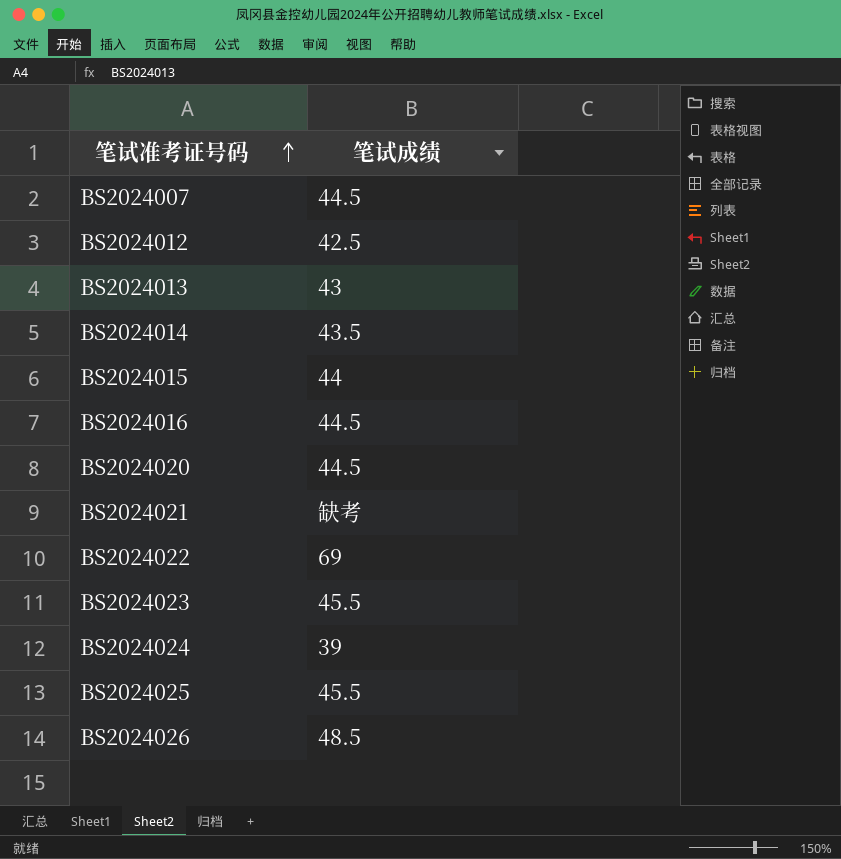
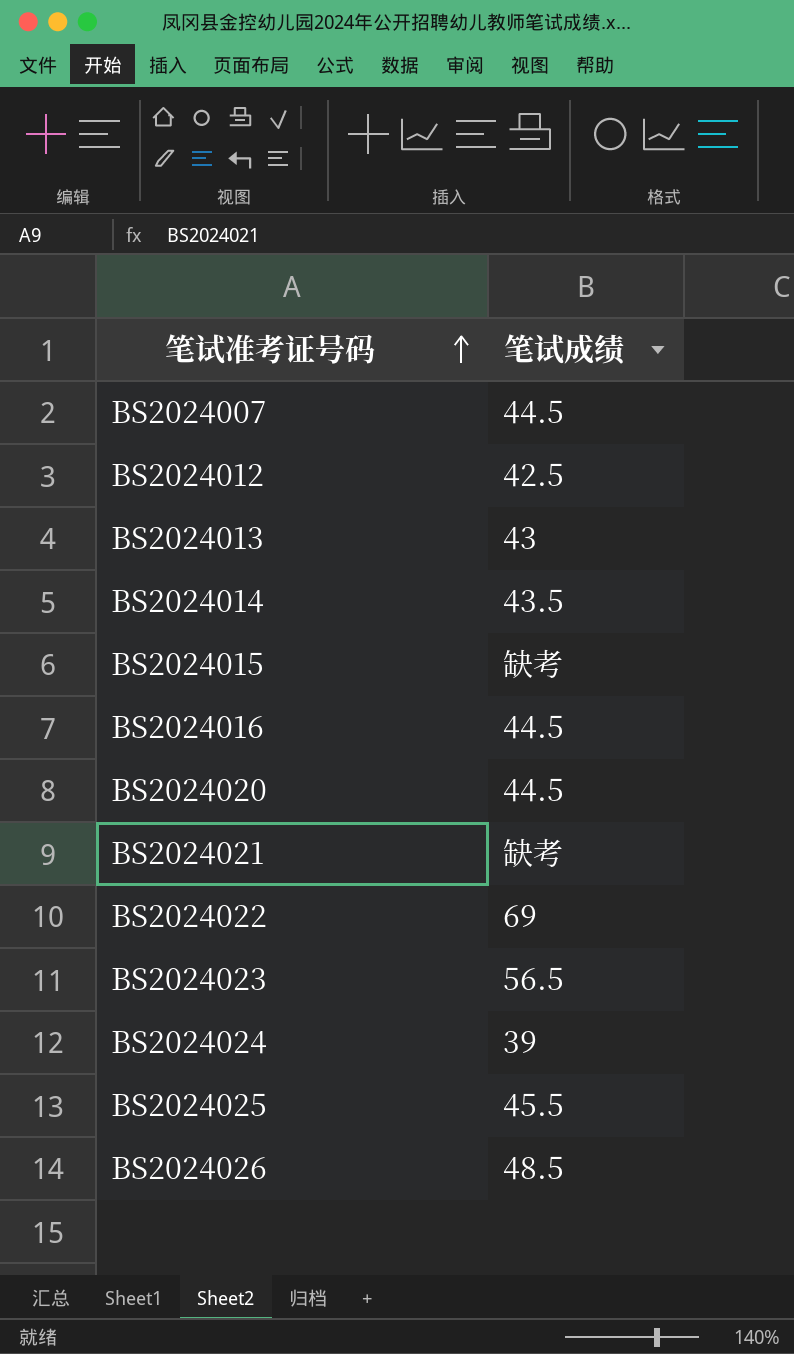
BS2024015 | 笔试成绩: 44 -> 缺考
BS2024023 | 笔试成绩: 45.5 -> 56.5

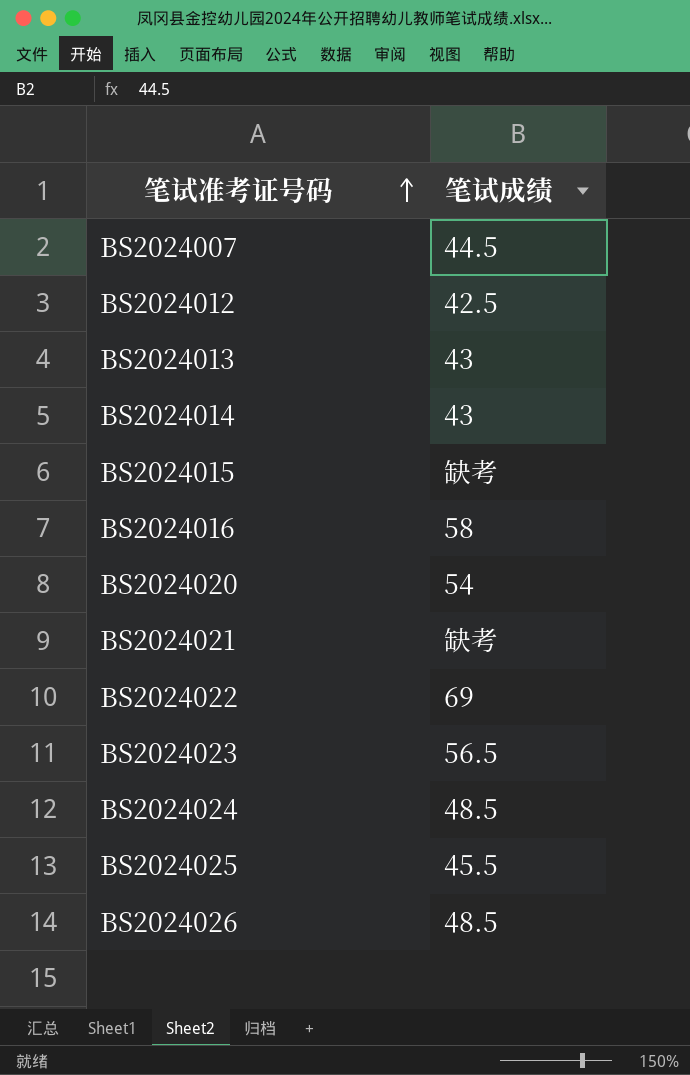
BS2024014 | 笔试成绩: 43.5 -> 43
BS2024016 | 笔试成绩: 44.5 -> 58
BS2024020 | 笔试成绩: 44.5 -> 54
BS2024024 | 笔试成绩: 39 -> 48.5

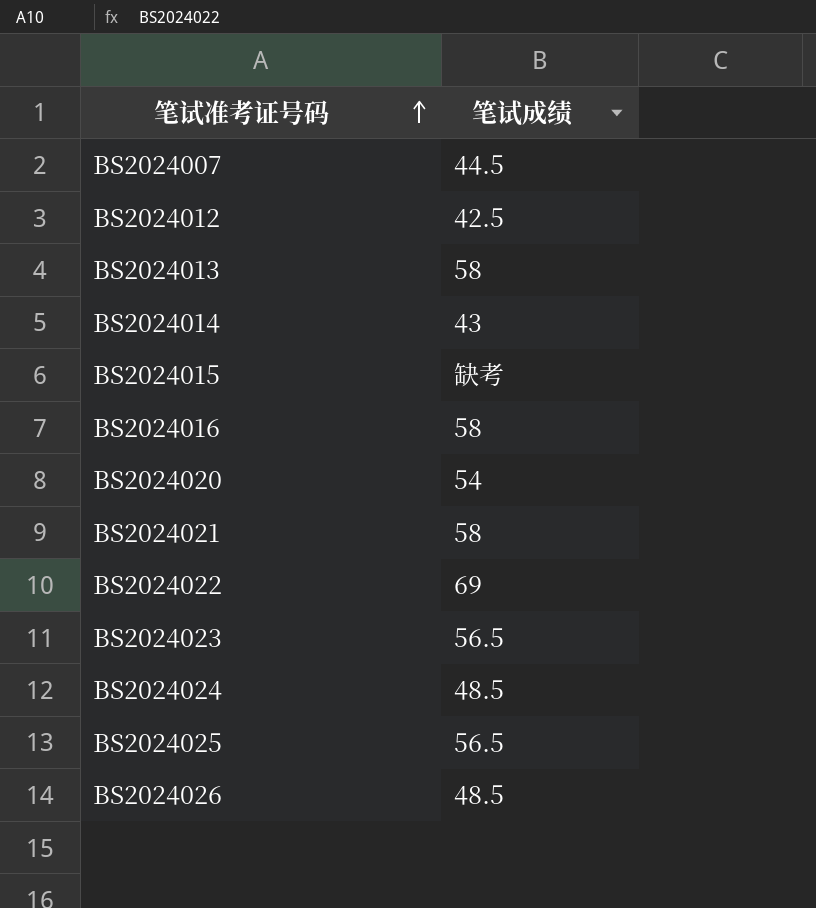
BS2024013 | 笔试成绩: 43 -> 58
BS2024021 | 笔试成绩: 缺考 -> 58
BS2024025 | 笔试成绩: 45.5 -> 56.5

